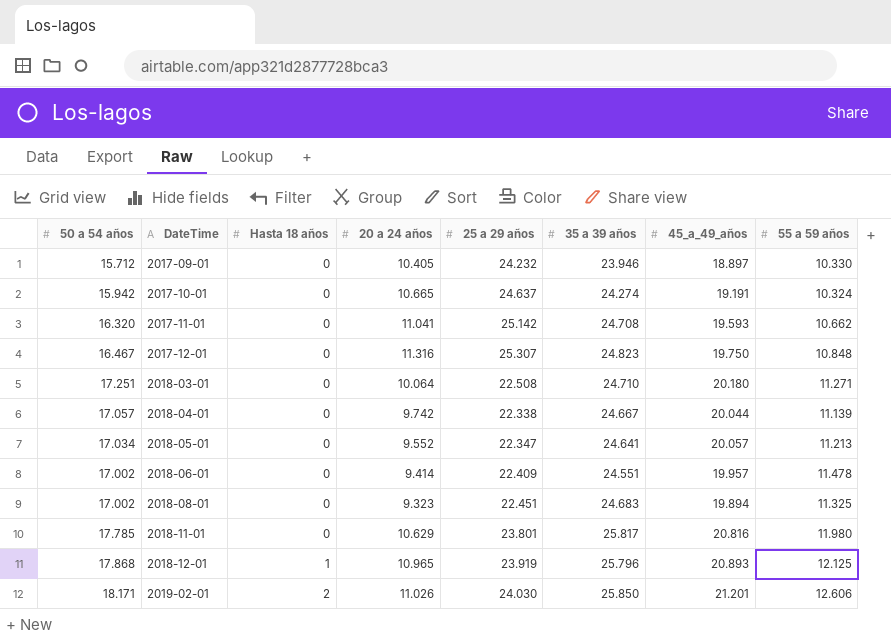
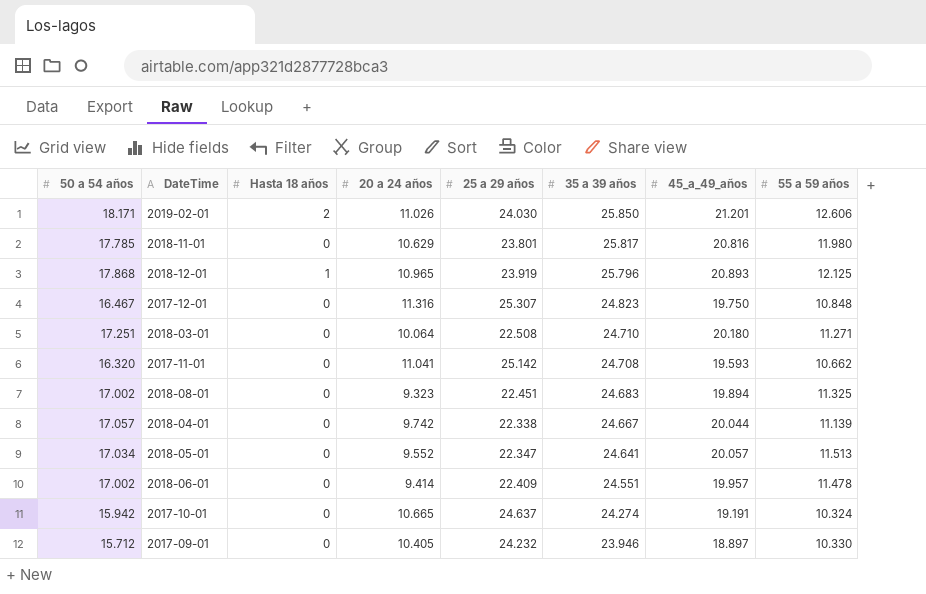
row order: DateTime ascending -> 35 a 39 años descending
2018-05-01 | 55 a 59 años: 11.213 -> 11.513

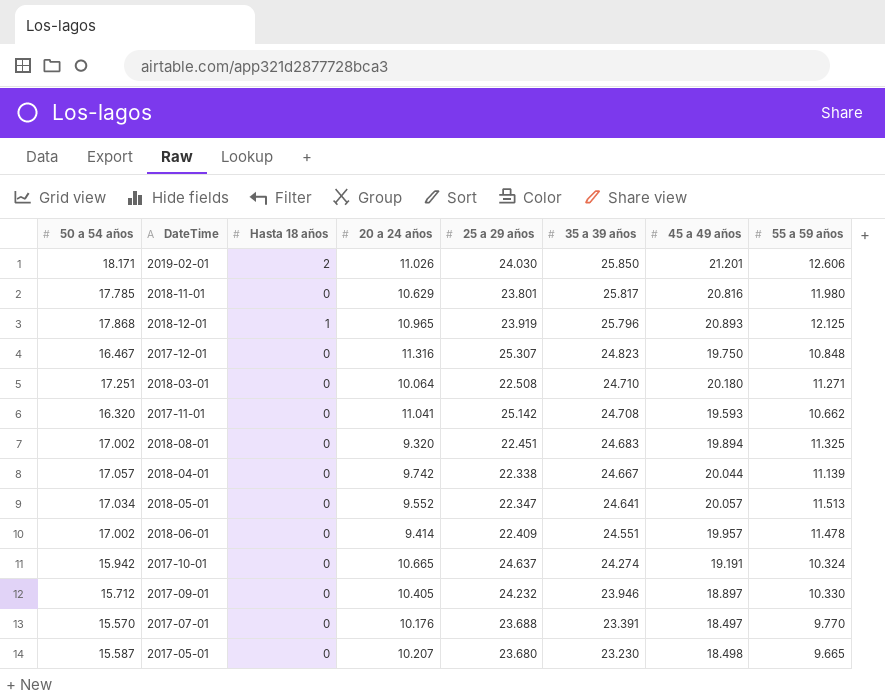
column name: 45_a_49_años -> 45 a 49 años
2018-08-01 | 20 a 24 años: 9.323 -> 9.320
row 2017-07-01: none -> 15.570 | 0 | 10.176 | 23.688 | 23.391 | 18.497 | 9.770
row 2017-05-01: none -> 15.587 | 0 | 10.207 | 23.680 | 23.230 | 18.498 | 9.665

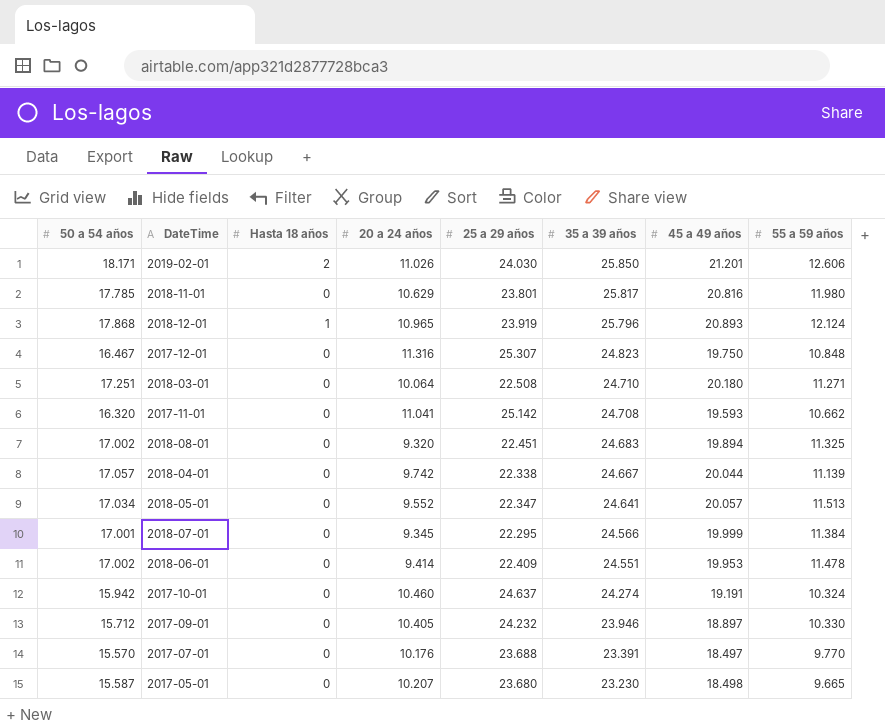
2018-12-01 | 55 a 59 años: 12.125 -> 12.124
row 2018-07-01: none -> 17.001 | 0 | 9.345 | 22.295 | 24.566 | 19.999 | 11.384
2018-06-01 | 45 a 49 años: 19.957 -> 19.953
2017-10-01 | 20 a 24 años: 10.665 -> 10.460

